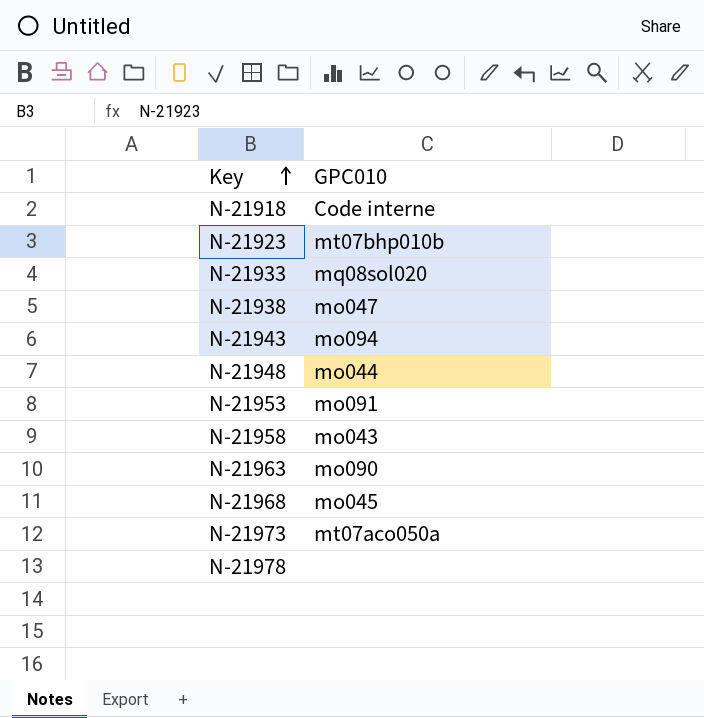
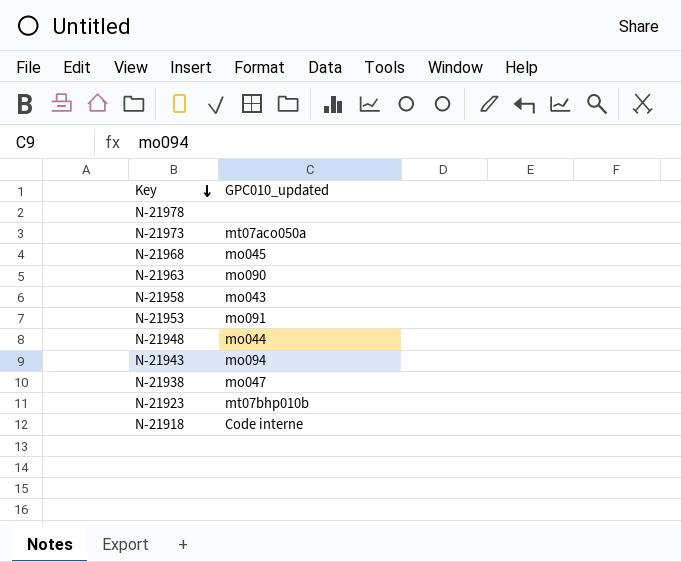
row order: Key ascending -> Key descending
column name: GPC010 -> GPC010_updated
row N-21933: mq08sol020 -> none

